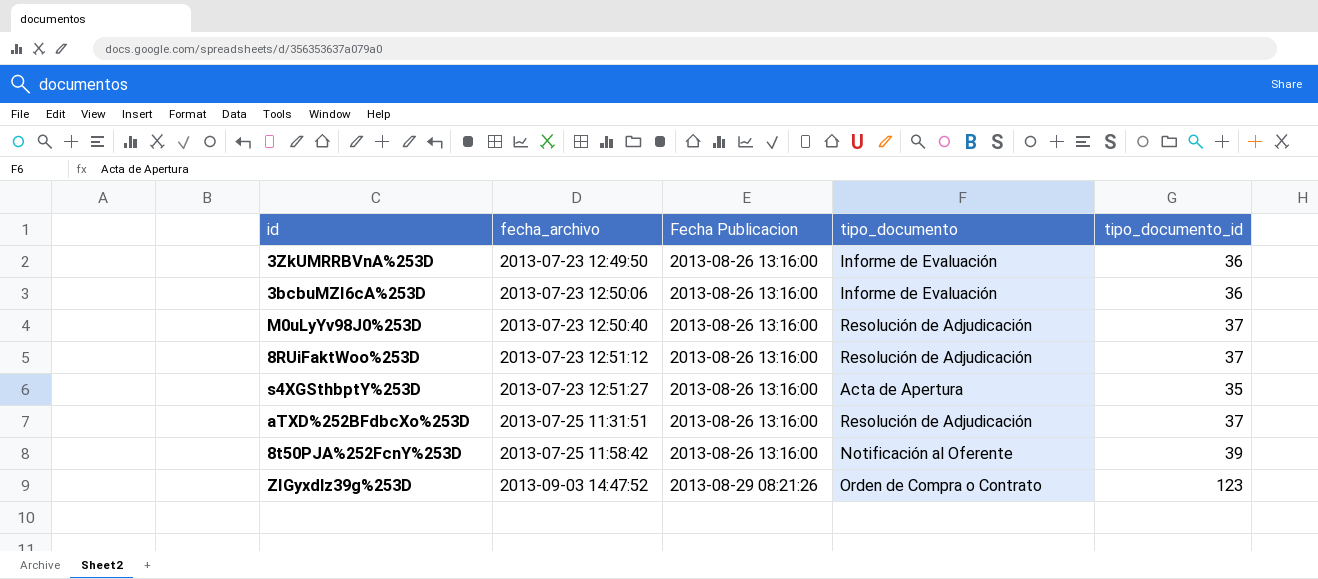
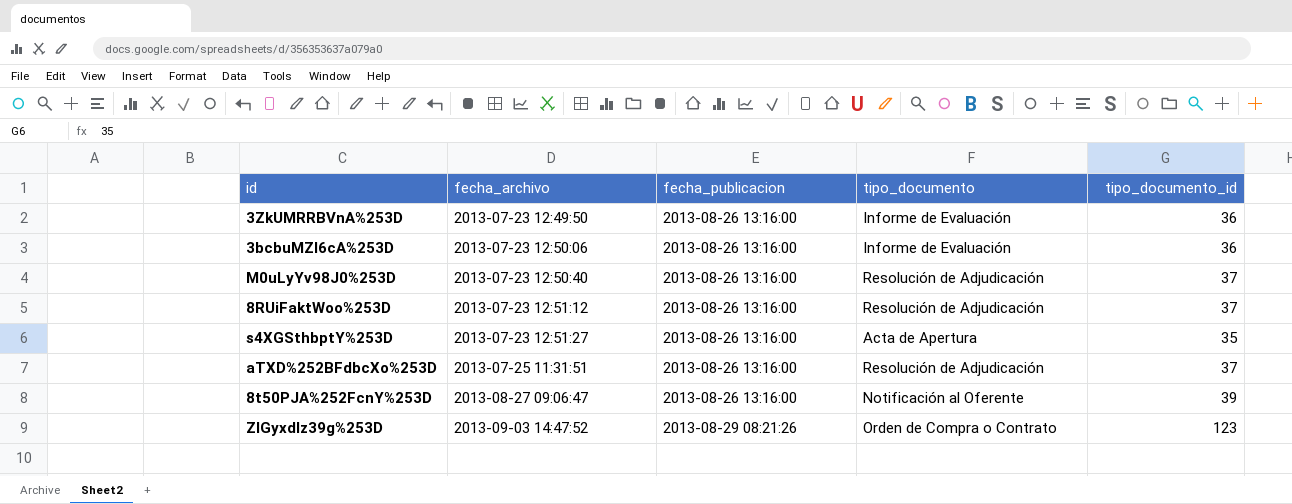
column name: Fecha Publicacion -> fecha_publicacion
8t50PJA%252FcnY%253D | fecha_archivo: 2013-07-25 11:58:42 -> 2013-08-27 09:06:47

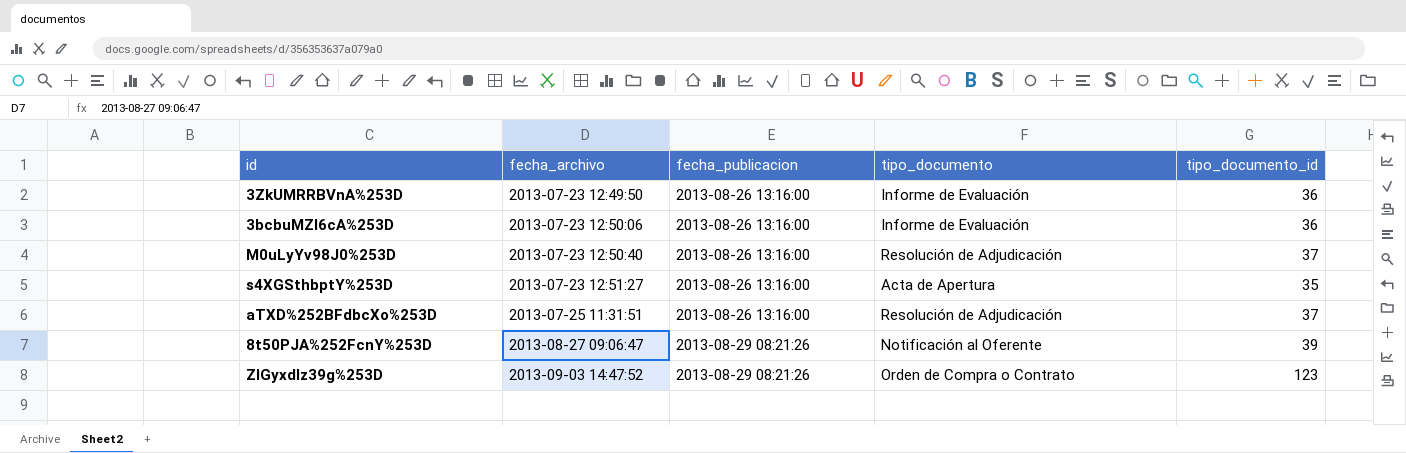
row 8RUiFaktWoo%253D: 2013-07-23 12:51:12 | 2013-08-26 13:16:00 | Resolución de Adjudicación | 37 -> none
8t50PJA%252FcnY%253D | fecha_publicacion: 2013-08-26 13:16:00 -> 2013-08-29 08:21:26

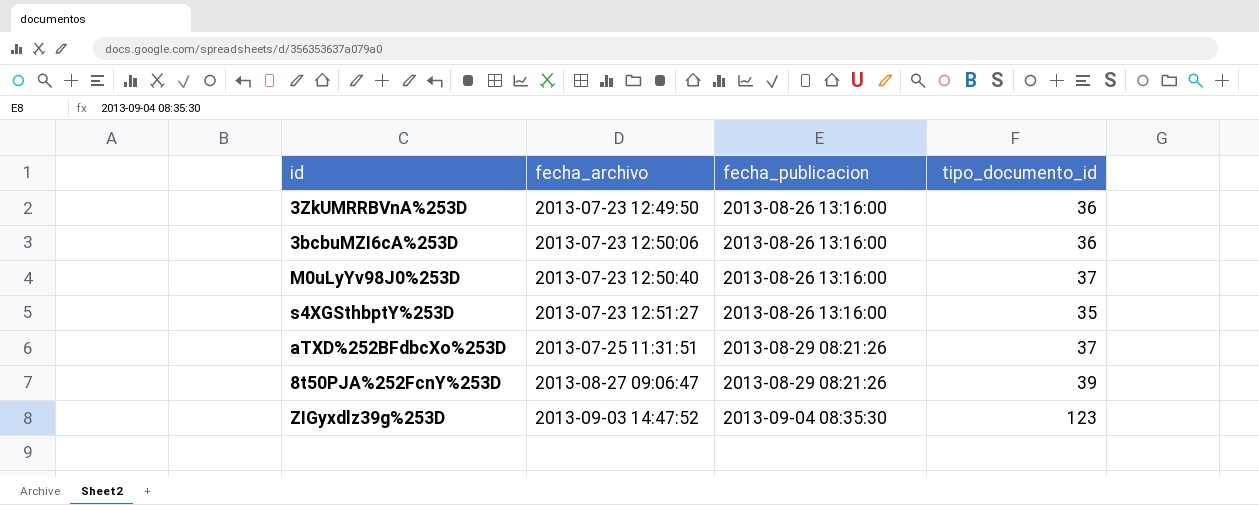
column tipo_documento | position: 4 -> none
aTXD%252BFdbcXo%253D | fecha_publicacion: 2013-08-26 13:16:00 -> 2013-08-29 08:21:26
ZIGyxdlz39g%253D | fecha_publicacion: 2013-08-29 08:21:26 -> 2013-09-04 08:35:30

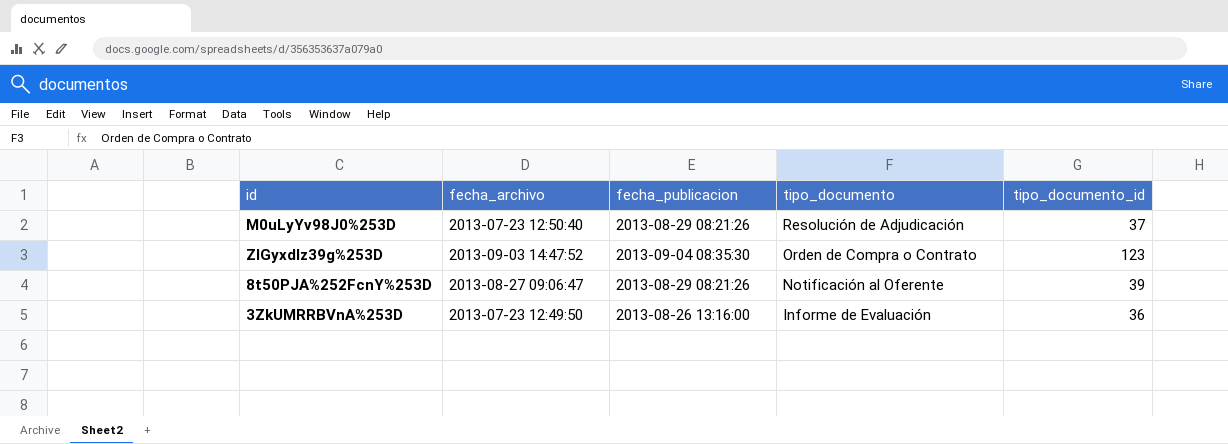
row order: fecha_archivo ascending -> tipo_documento descending
column tipo_documento | position: none -> 4
row 3bcbuMZI6cA%253D: 2013-07-23 12:50:06 | 2013-08-26 13:16:00 | 36 -> none
row s4XGSthbptY%253D: 2013-07-23 12:51:27 | 2013-08-26 13:16:00 | 35 -> none
row aTXD%252BFdbcXo%253D: 2013-07-25 11:31:51 | 2013-08-29 08:21:26 | 37 -> none
M0uLyYv98J0%253D | fecha_publicacion: 2013-08-26 13:16:00 -> 2013-08-29 08:21:26

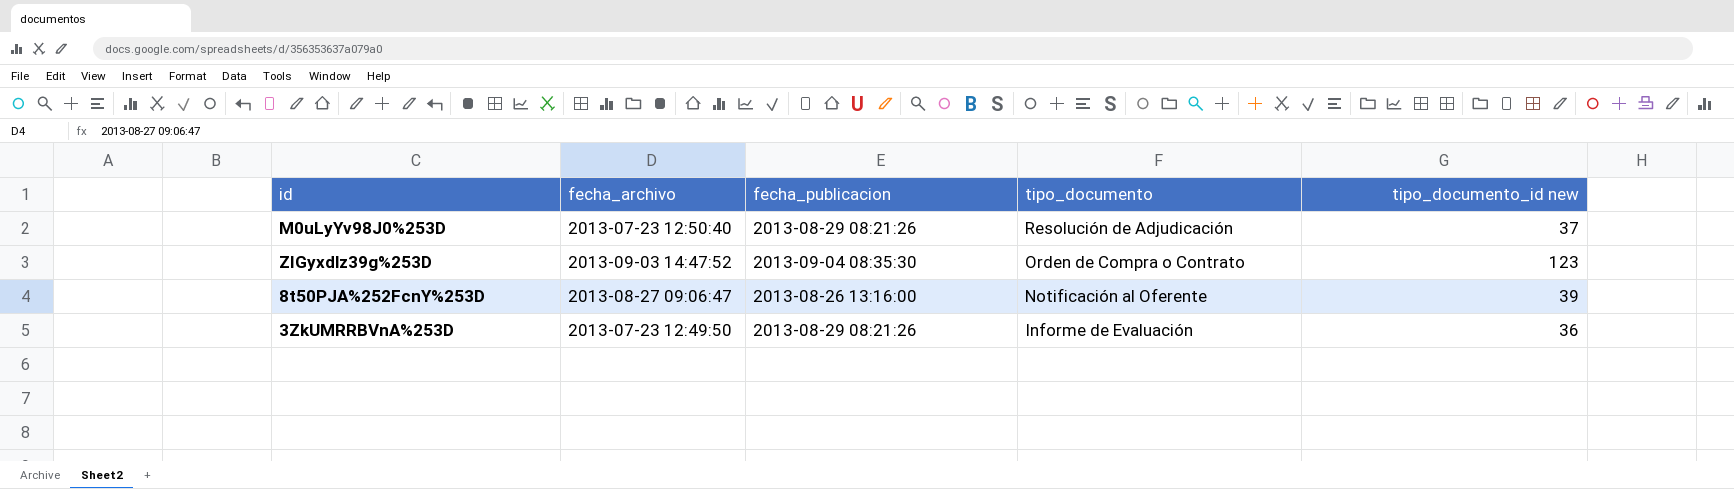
column name: tipo_documento_id -> tipo_documento_id new
8t50PJA%252FcnY%253D | fecha_publicacion: 2013-08-29 08:21:26 -> 2013-08-26 13:16:00
3ZkUMRRBVnA%253D | fecha_publicacion: 2013-08-26 13:16:00 -> 2013-08-29 08:21:26

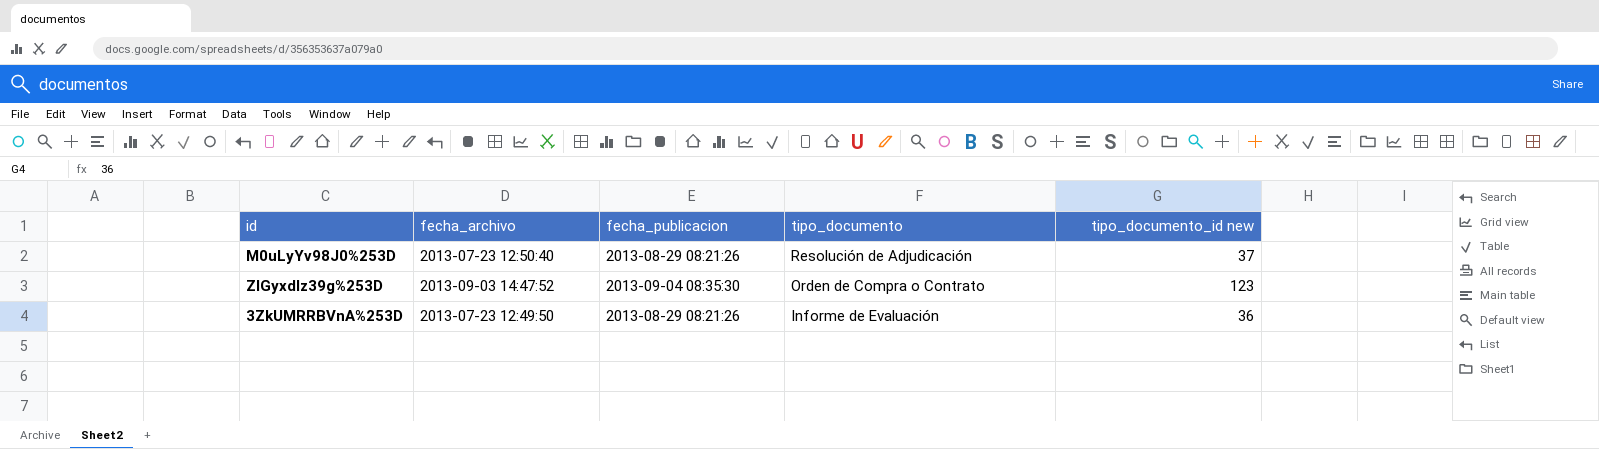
row 8t50PJA%252FcnY%253D: 2013-08-27 09:06:47 | 2013-08-26 13:16:00 | Notificación al Oferente | 39 -> none

